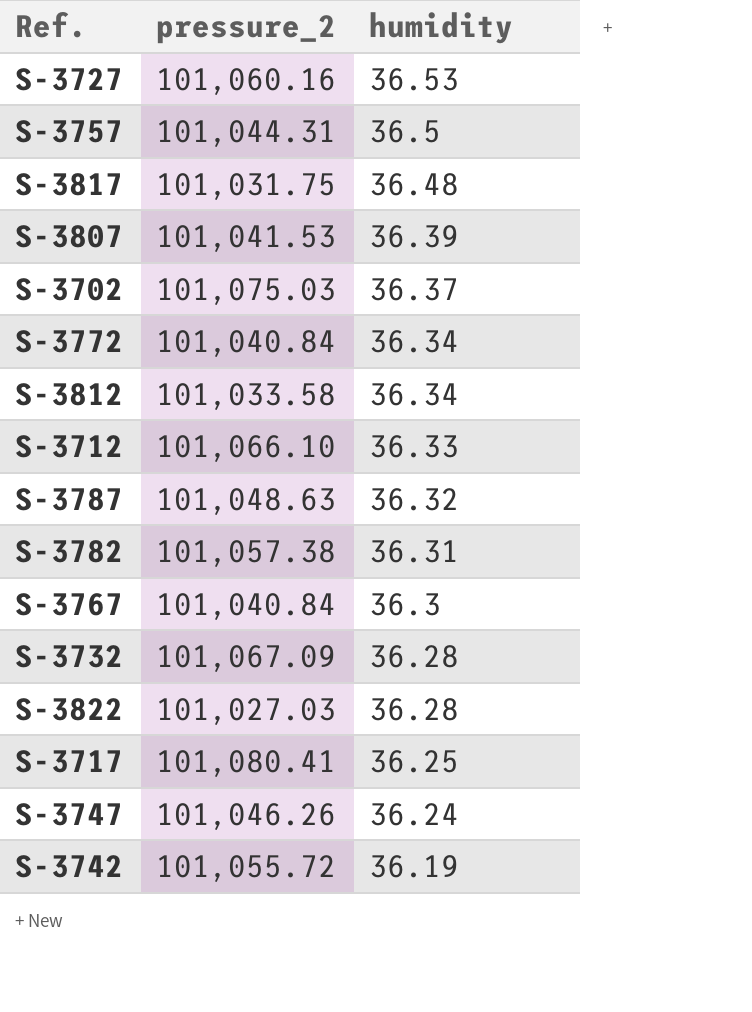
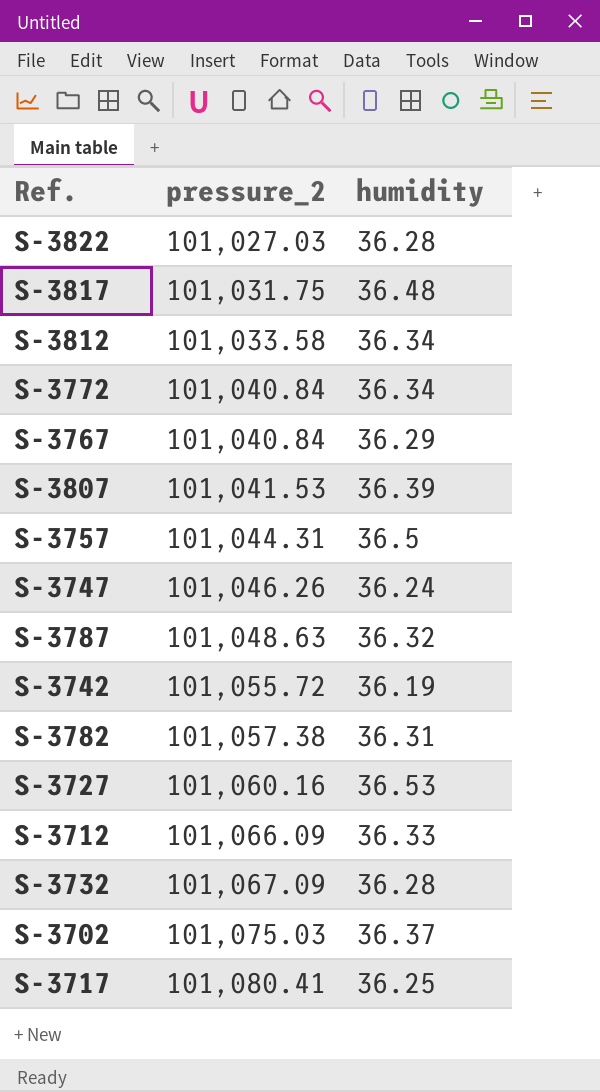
row order: humidity descending -> pressure_2 ascending
S-3767 | humidity: 36.3 -> 36.29
S-3712 | pressure_2: 101,066.10 -> 101,066.09

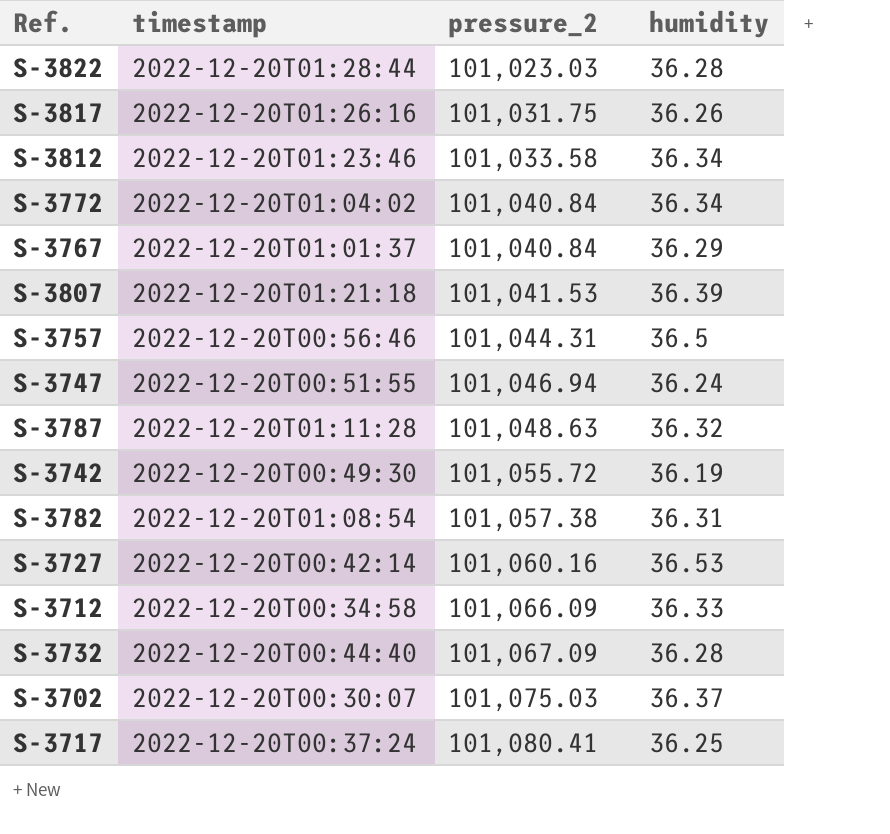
column timestamp | position: none -> 2
S-3822 | pressure_2: 101,027.03 -> 101,023.03
S-3817 | humidity: 36.48 -> 36.26
S-3747 | pressure_2: 101,046.26 -> 101,046.94

